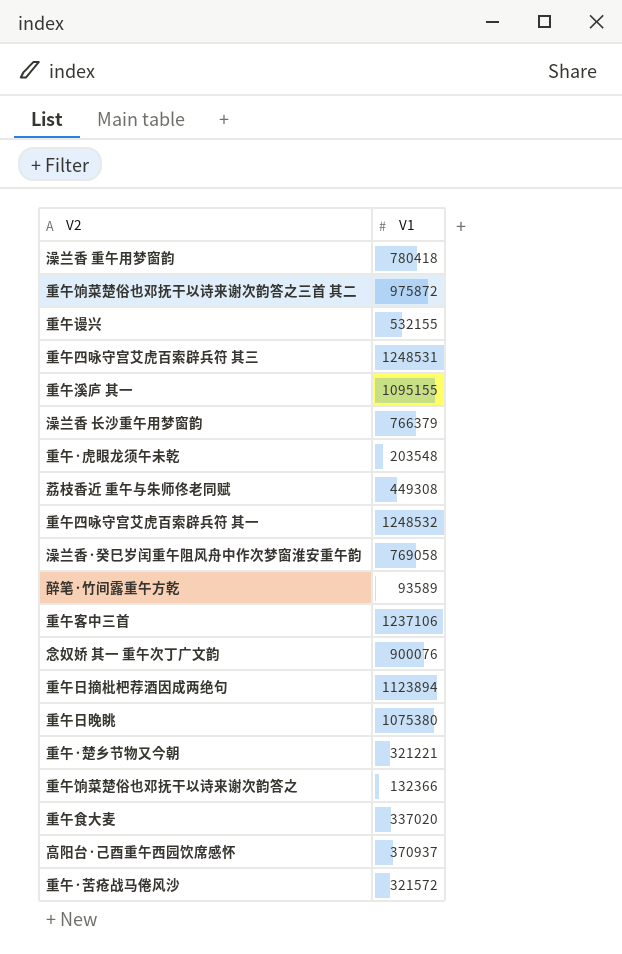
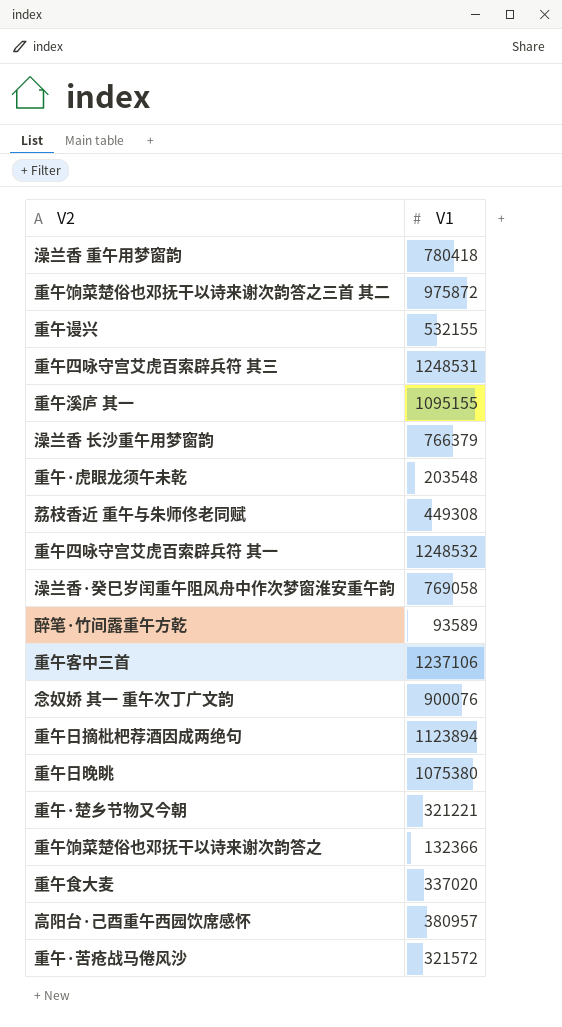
高阳台·己酉重午西园饮席感怀 | V1: 370937 -> 380957

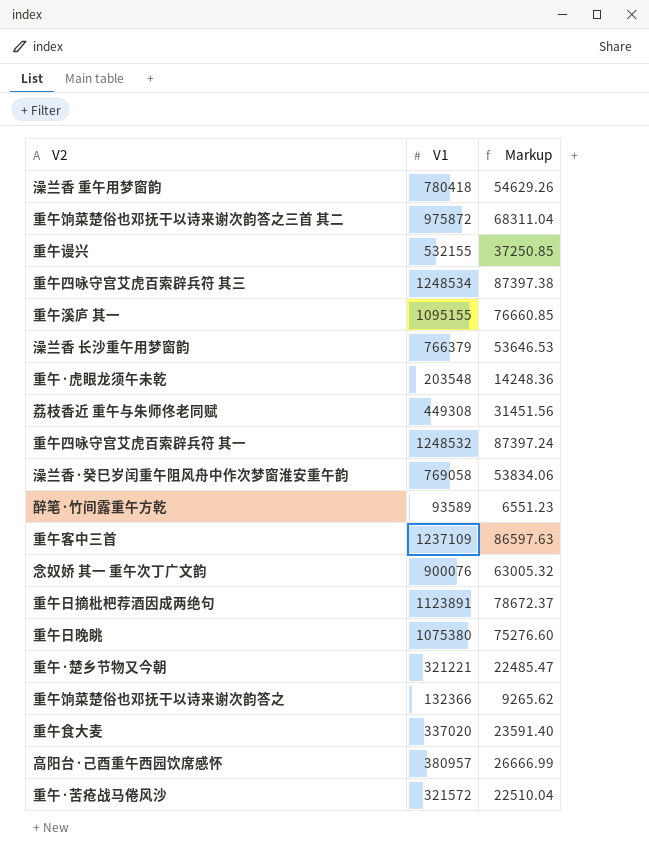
column Markup | formula: none -> [V1] * 0.07
重午四咏守宫艾虎百索辟兵符 其三 | V1: 1248531 -> 1248534
重午客中三首 | V1: 1237106 -> 1237109
重午日摘枇杷荐酒因成两绝句 | V1: 1123894 -> 1123891

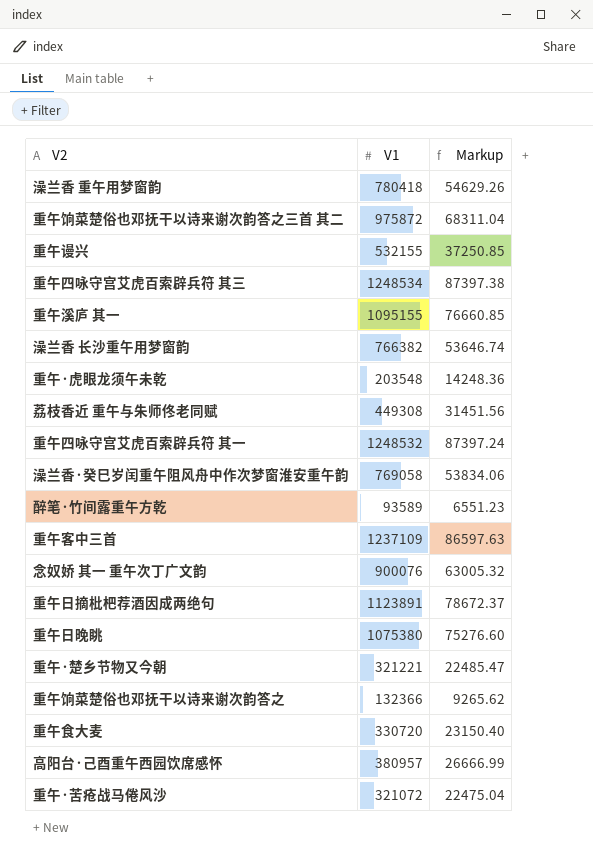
澡兰香 长沙重午用梦窗韵 | V1: 766379 -> 766382
澡兰香 长沙重午用梦窗韵 | Markup: 53646.53 -> 53646.74
重午食大麦 | V1: 337020 -> 330720
重午食大麦 | Markup: 23591.40 -> 23150.40
重午·苦疮战马倦风沙 | V1: 321572 -> 321072
重午·苦疮战马倦风沙 | Markup: 22510.04 -> 22475.04

